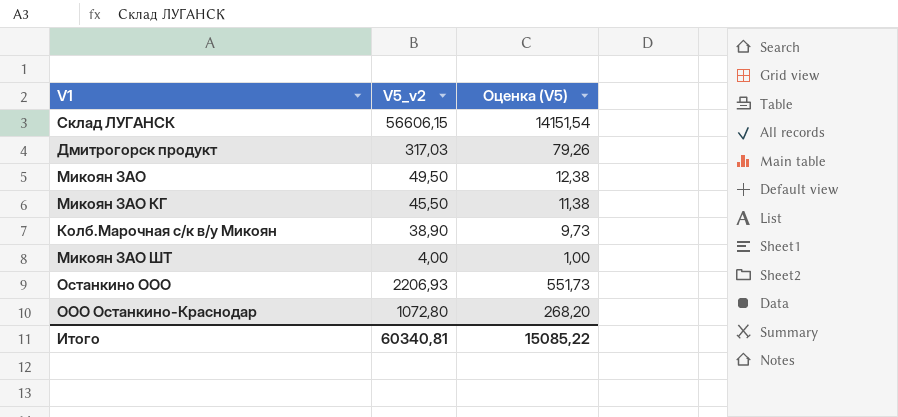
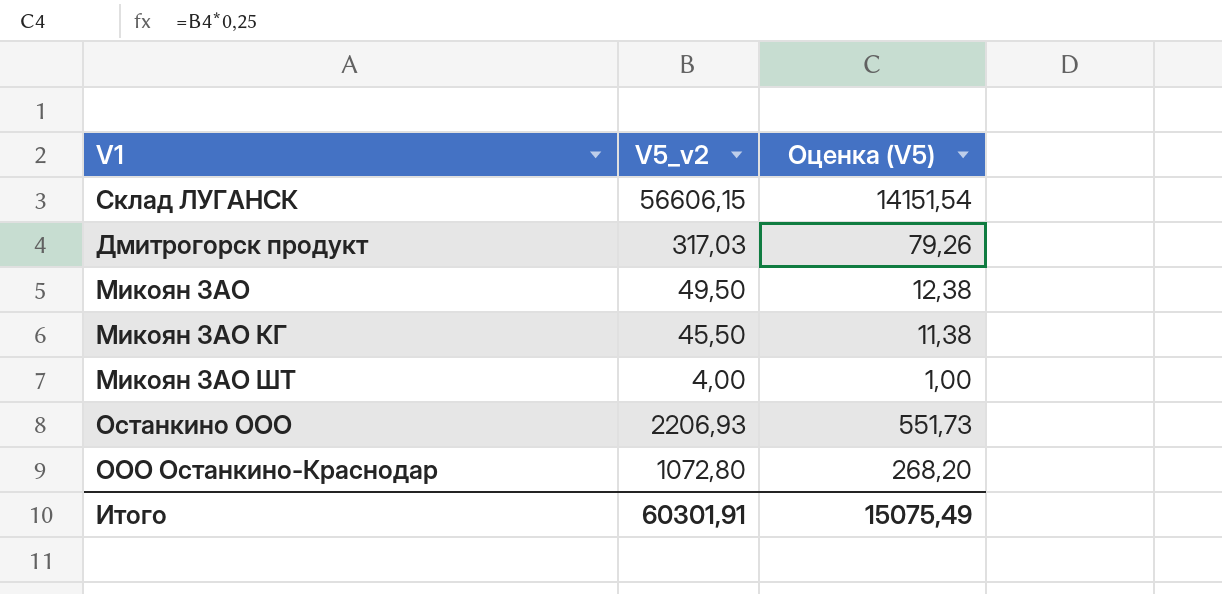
row Колб.Марочная с/к в/у Микоян: 38,90 | 9,73 -> none
Итого | V5_v2: 60340,81 -> 60301,91
Итого | Оценка (V5): 15085,22 -> 15075,49

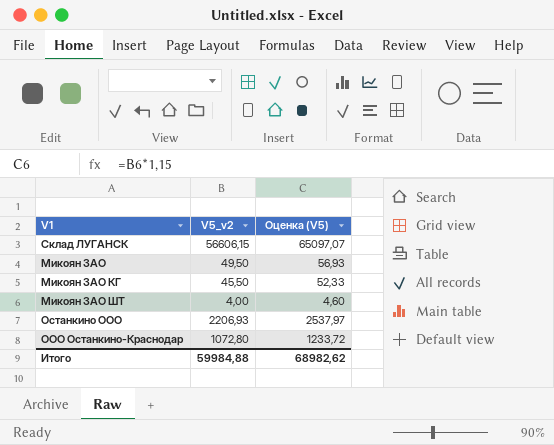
column Оценка (V5) | formula: [V5_v2] * 0,25 -> [V5_v2] * 1,15
row Дмитрогорск продукт: 317,03 | 79,26 -> none
Итого | V5_v2: 60301,91 -> 59984,88
Итого | Оценка (V5): 15075,49 -> 68982,62

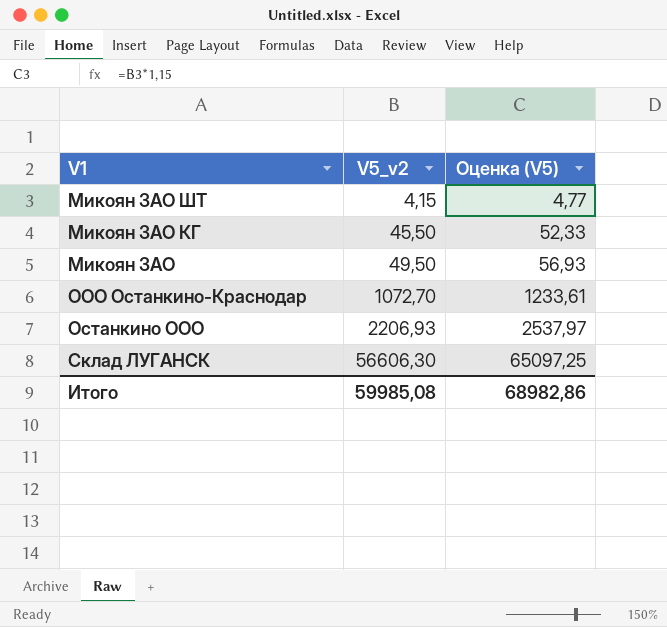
row order: none -> V5_v2 ascending
Микоян ЗАО ШТ | V5_v2: 4,00 -> 4,15
Микоян ЗАО ШТ | Оценка (V5): 4,60 -> 4,77
ООО Останкино-Краснодар | V5_v2: 1072,80 -> 1072,70
ООО Останкино-Краснодар | Оценка (V5): 1233,72 -> 1233,61
Склад ЛУГАНСК | V5_v2: 56606,15 -> 56606,30
Склад ЛУГАНСК | Оценка (V5): 65097,07 -> 65097,25
Итого | V5_v2: 59984,88 -> 59985,08
Итого | Оценка (V5): 68982,62 -> 68982,86

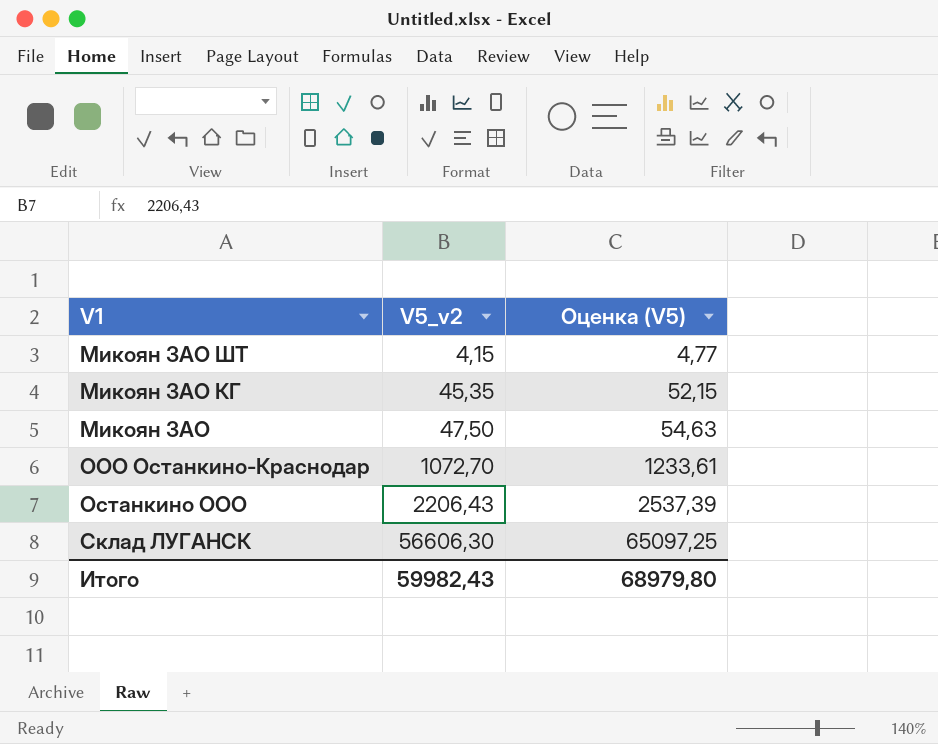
Микоян ЗАО КГ | V5_v2: 45,50 -> 45,35
Микоян ЗАО КГ | Оценка (V5): 52,33 -> 52,15
Микоян ЗАО | V5_v2: 49,50 -> 47,50
Микоян ЗАО | Оценка (V5): 56,93 -> 54,63
Останкино ООО | V5_v2: 2206,93 -> 2206,43
Останкино ООО | Оценка (V5): 2537,97 -> 2537,39
Итого | V5_v2: 59985,08 -> 59982,43
Итого | Оценка (V5): 68982,86 -> 68979,80

